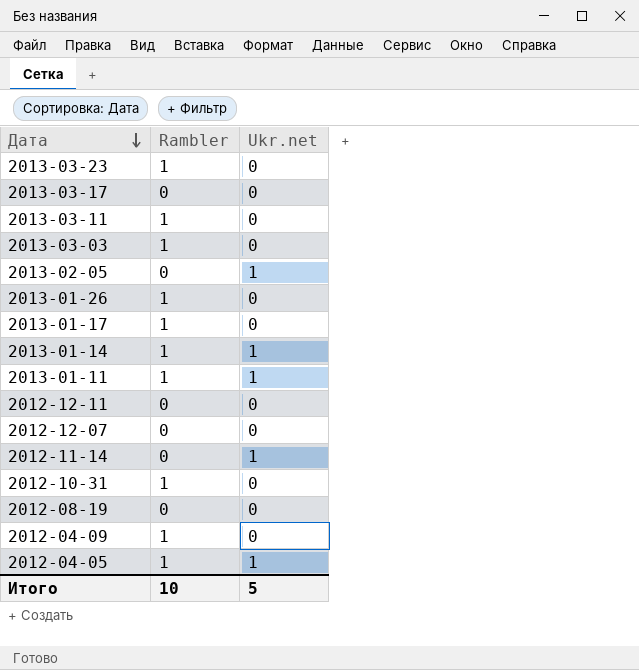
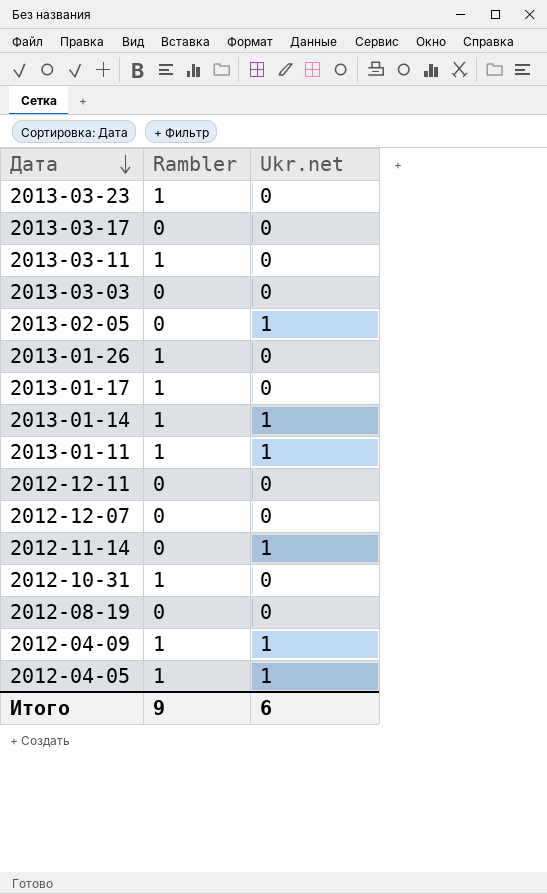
2013-03-03 | Rambler: 1 -> 0
2012-04-09 | Ukr.net: 0 -> 1
Итого | Rambler: 10 -> 9
Итого | Ukr.net: 5 -> 6

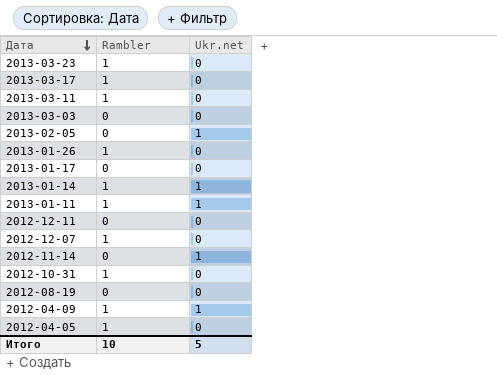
2013-03-17 | Rambler: 0 -> 1
2013-01-17 | Rambler: 1 -> 0
2012-12-07 | Rambler: 0 -> 1
2012-04-05 | Ukr.net: 1 -> 0
Итого | Rambler: 9 -> 10
Итого | Ukr.net: 6 -> 5

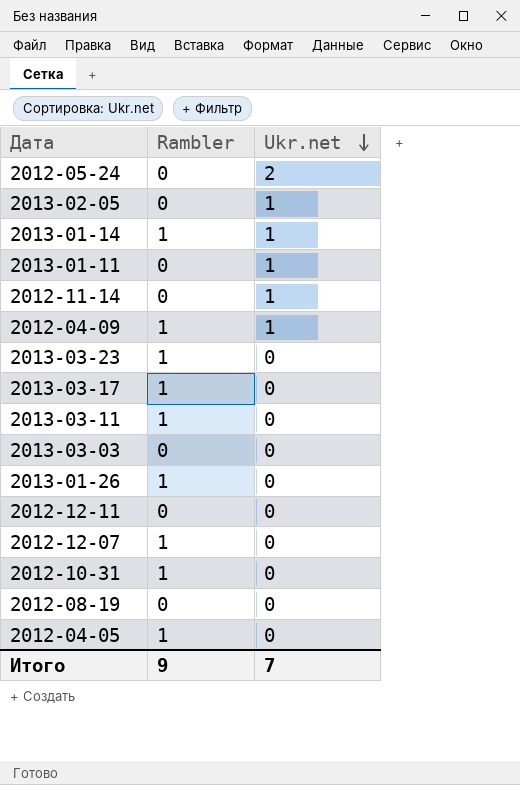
row order: Дата descending -> Ukr.net descending
row 2013-01-17: 0 | 0 -> none
row 2012-05-24: none -> 0 | 2
2013-01-11 | Rambler: 1 -> 0
Итого | Rambler: 10 -> 9
Итого | Ukr.net: 5 -> 7

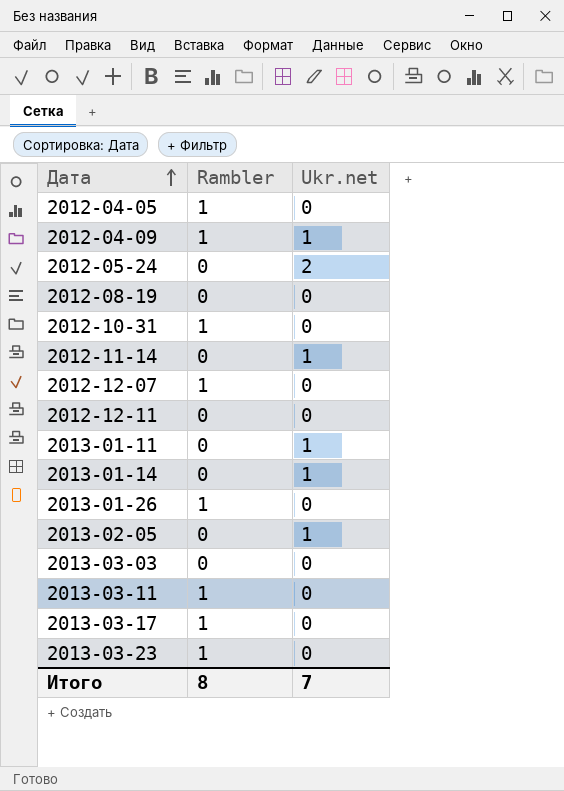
row order: Ukr.net descending -> Дата ascending
2013-01-14 | Rambler: 1 -> 0
Итого | Rambler: 9 -> 8

